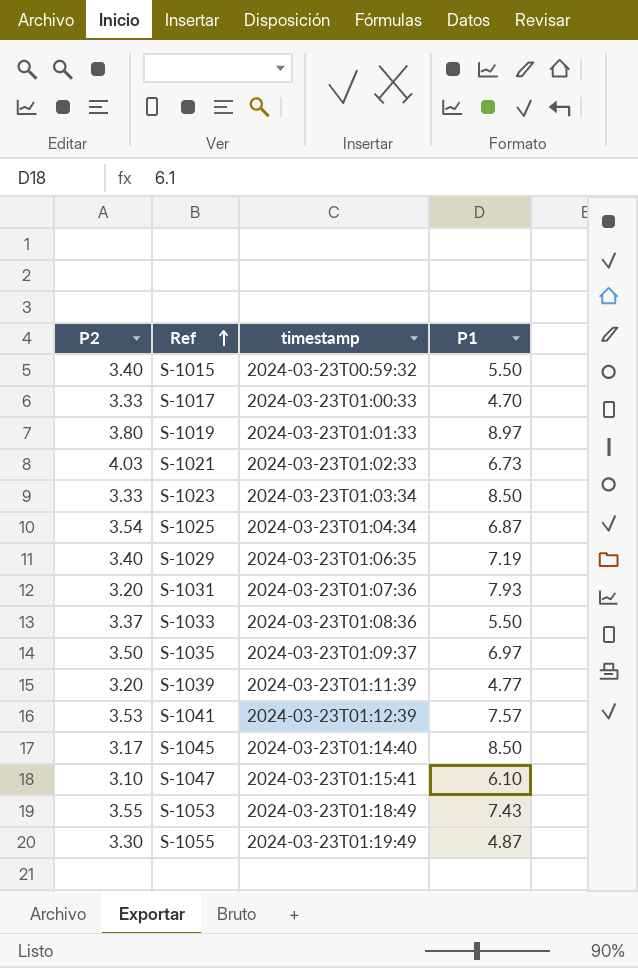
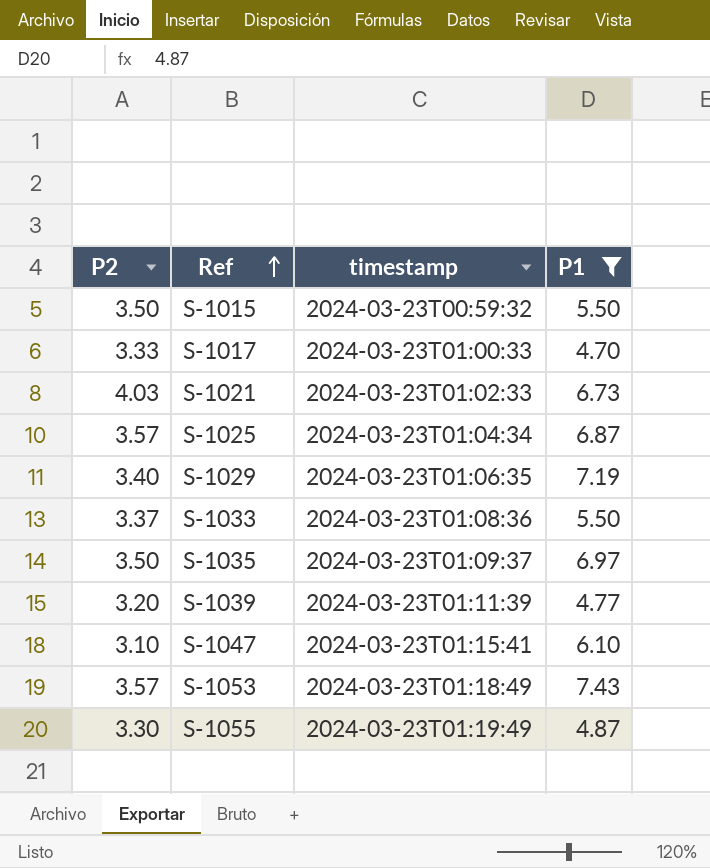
filter: none -> P1 <= 7.43
S-1015 | P2: 3.40 -> 3.50
S-1025 | P2: 3.54 -> 3.57
S-1053 | P2: 3.55 -> 3.57

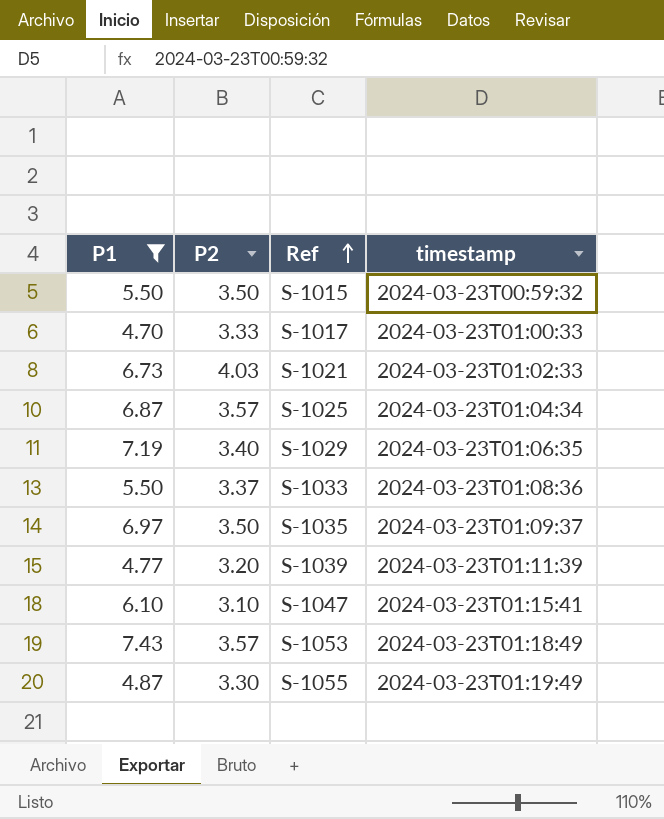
column P1 | position: 4 -> 1

